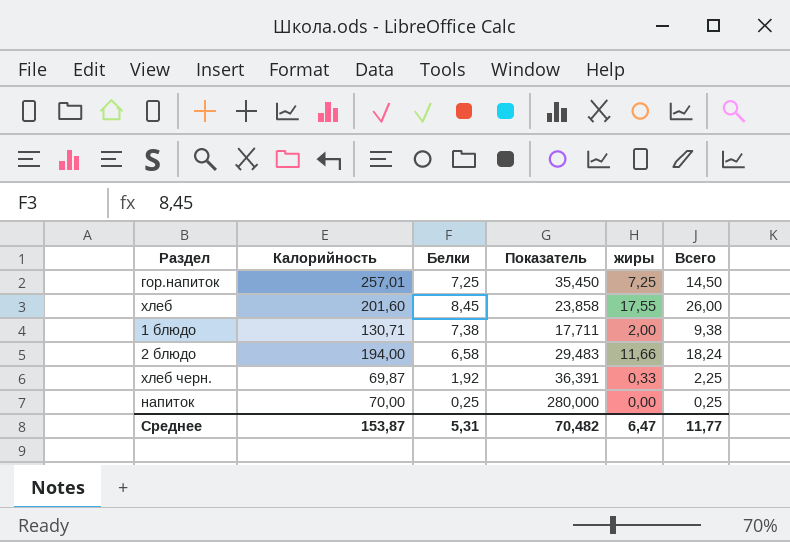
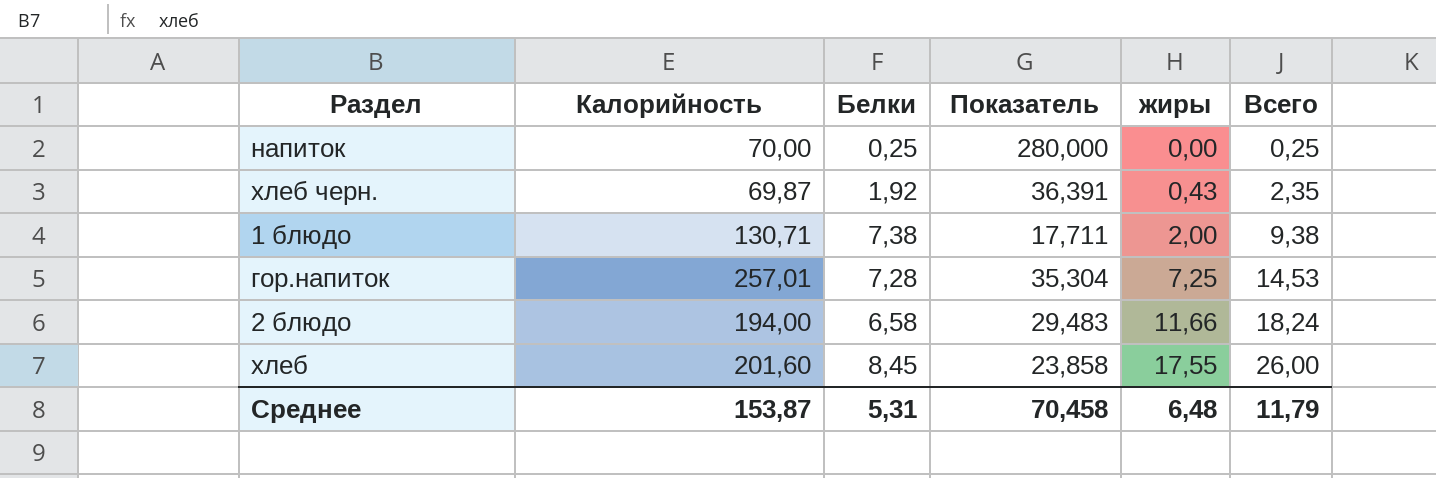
row order: none -> жиры ascending
хлеб черн. | жиры: 0,33 -> 0,43
хлеб черн. | Всего: 2,25 -> 2,35
гор.напиток | Белки: 7,25 -> 7,28
гор.напиток | Показатель: 35,450 -> 35,304
гор.напиток | Всего: 14,50 -> 14,53
Среднее | Показатель: 70,482 -> 70,458
Среднее | жиры: 6,47 -> 6,48
Среднее | Всего: 11,77 -> 11,79

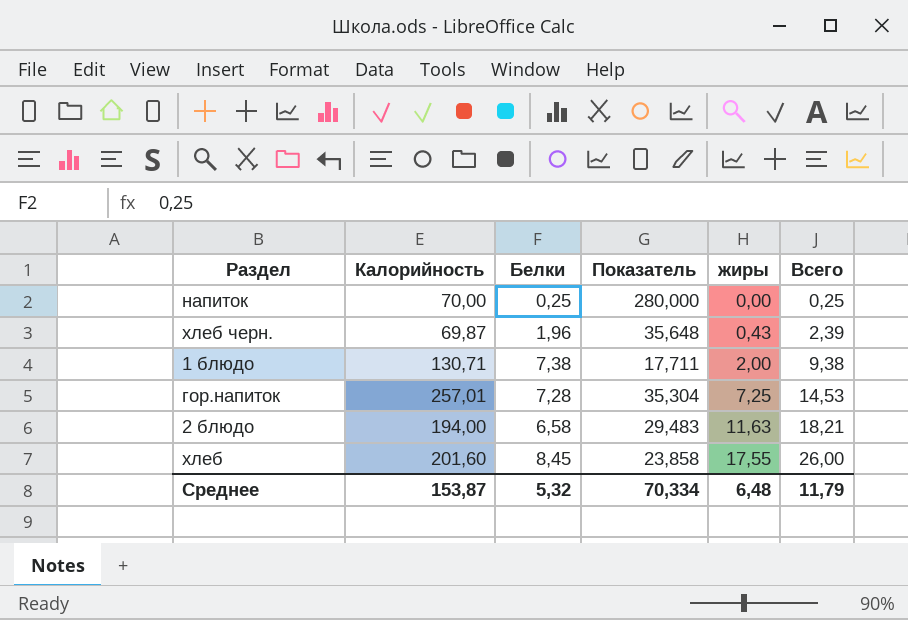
хлеб черн. | Белки: 1,92 -> 1,96
хлеб черн. | Показатель: 36,391 -> 35,648
хлеб черн. | Всего: 2,35 -> 2,39
2 блюдо | жиры: 11,66 -> 11,63
2 блюдо | Всего: 18,24 -> 18,21
Среднее | Белки: 5,31 -> 5,32
Среднее | Показатель: 70,458 -> 70,334

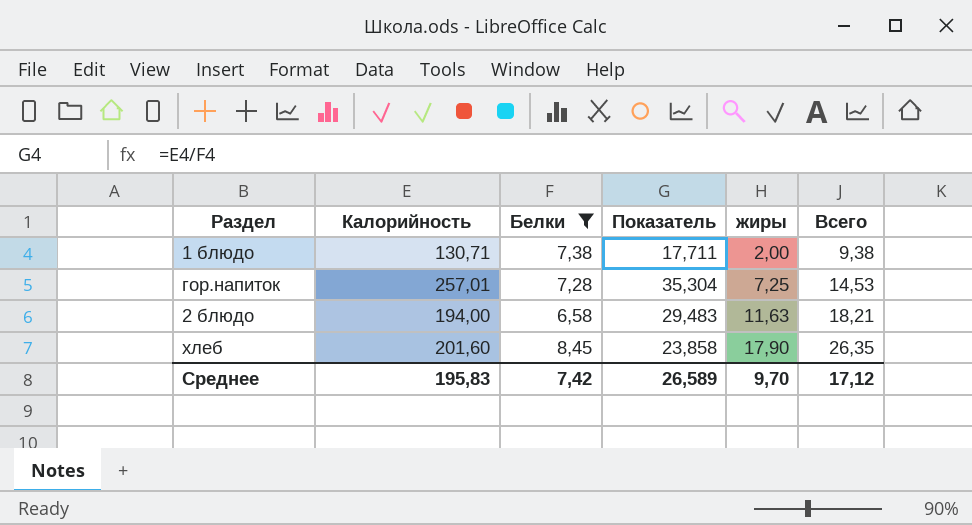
filter: none -> Белки >= 6,58
хлеб | жиры: 17,55 -> 17,90
хлеб | Всего: 26,00 -> 26,35
Среднее | Калорийность: 153,87 -> 195,83
Среднее | Белки: 5,32 -> 7,42
Среднее | Показатель: 70,334 -> 26,589
Среднее | жиры: 6,48 -> 9,70
Среднее | Всего: 11,79 -> 17,12

